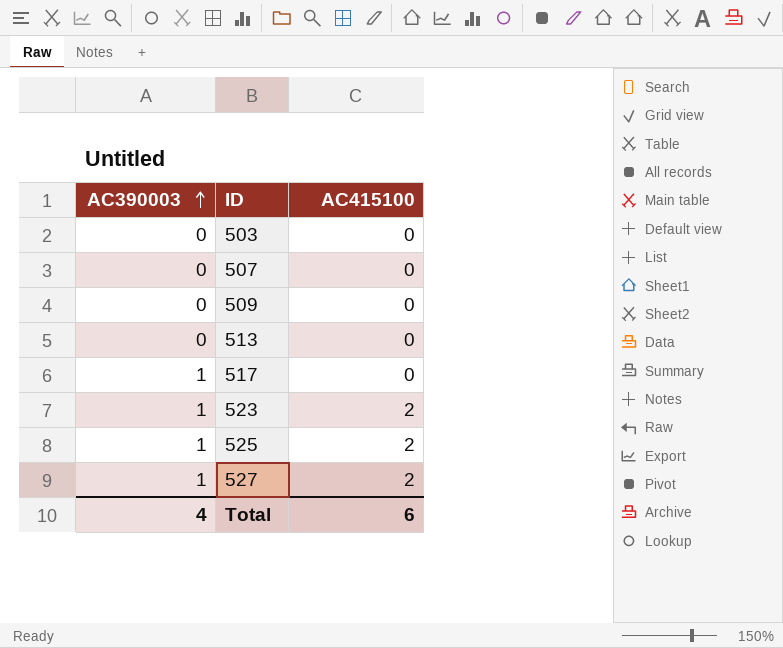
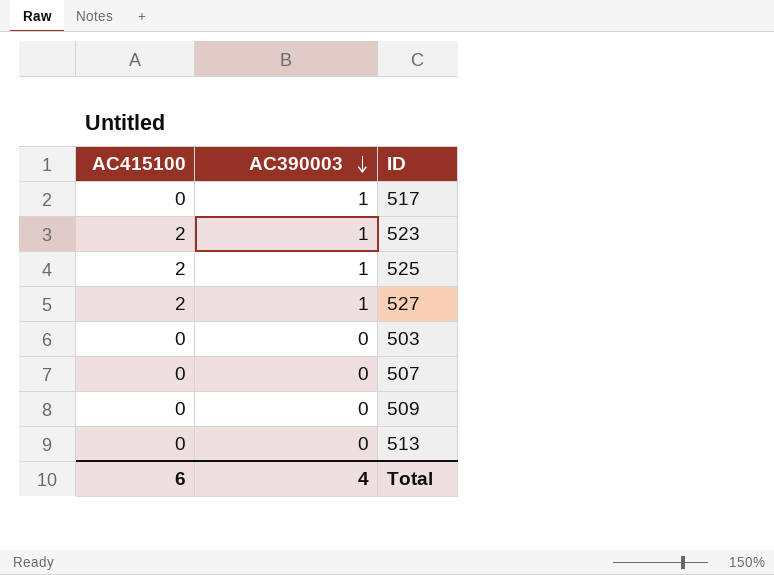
row order: AC390003 ascending -> AC390003 descending
column AC415100 | position: 3 -> 1

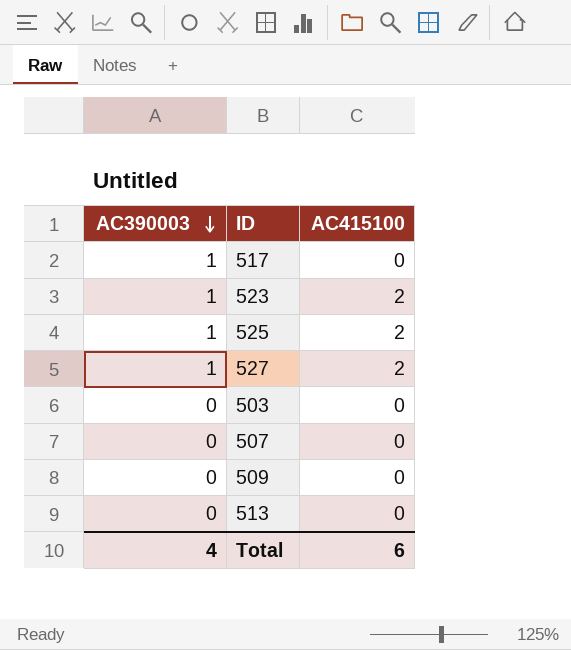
column AC415100 | position: 1 -> 3

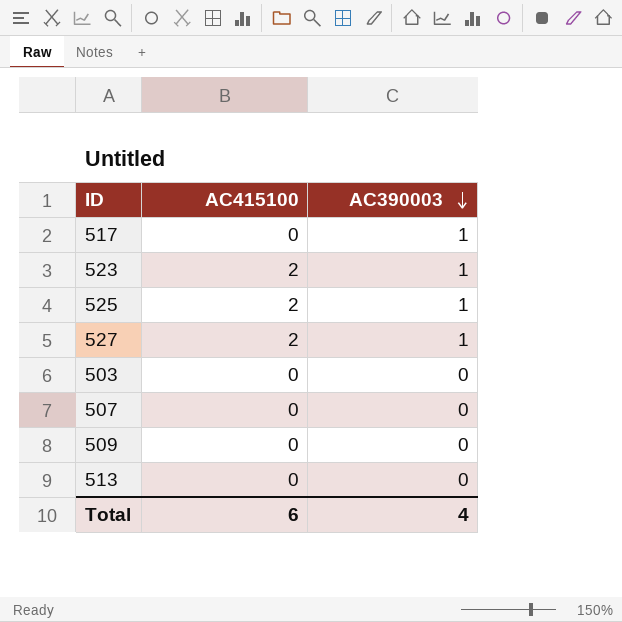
column AC390003 | position: 1 -> 3

